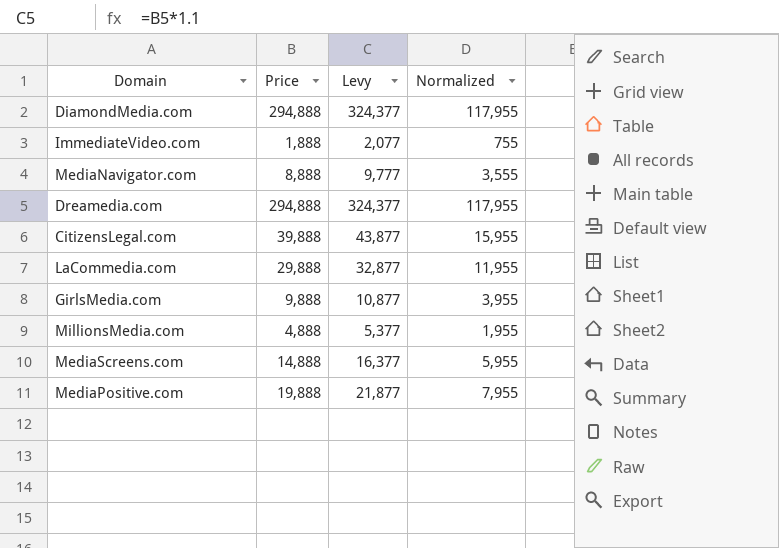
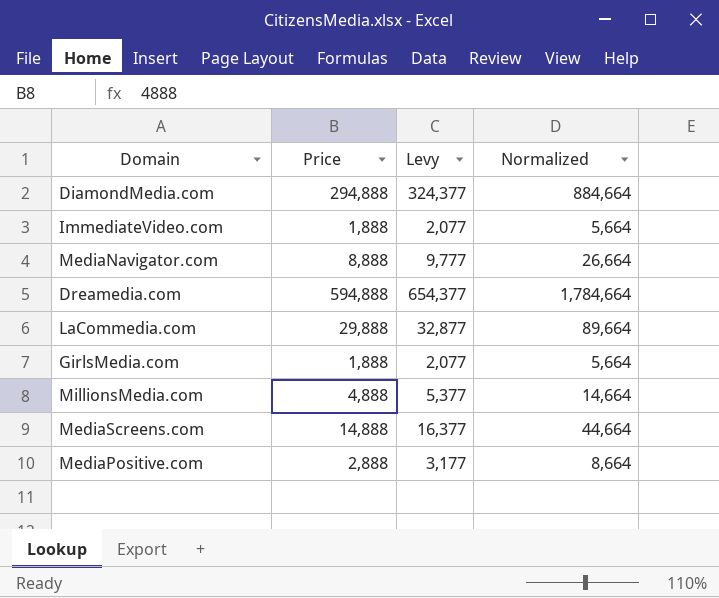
column Normalized | formula: [Price] * 0.4 -> [Price] * 3
row CitizensLegal.com: 39,888 | 43,877 | 15,955 -> none
Dreamedia.com | Price: 294,888 -> 594,888
Dreamedia.com | Levy: 324,377 -> 654,377
GirlsMedia.com | Price: 9,888 -> 1,888
GirlsMedia.com | Levy: 10,877 -> 2,077
MediaPositive.com | Price: 19,888 -> 2,888
MediaPositive.com | Levy: 21,877 -> 3,177

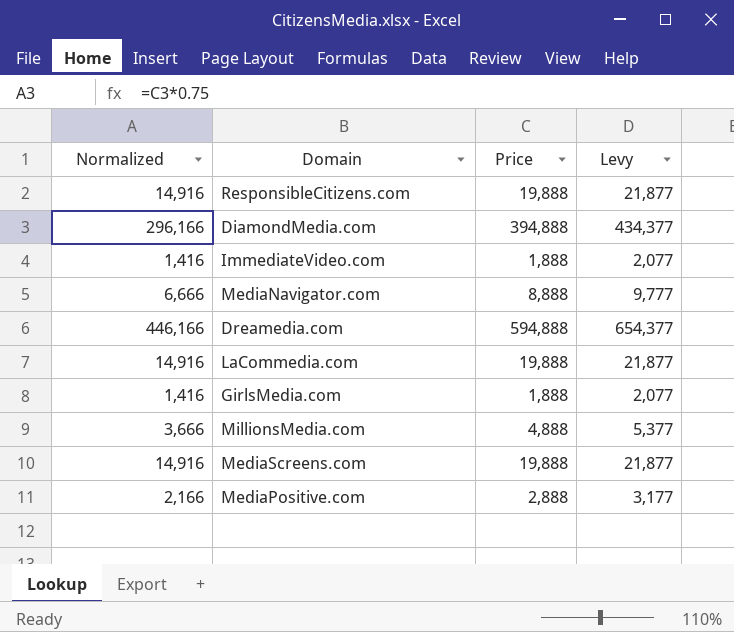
column Normalized | formula: [Price] * 3 -> [Price] * 0.75
column Normalized | position: 4 -> 1
row ResponsibleCitizens.com: none -> 14,916 | 19,888 | 21,877
DiamondMedia.com | Price: 294,888 -> 394,888
DiamondMedia.com | Levy: 324,377 -> 434,377
LaCommedia.com | Price: 29,888 -> 19,888
LaCommedia.com | Levy: 32,877 -> 21,877
MediaScreens.com | Price: 14,888 -> 19,888
MediaScreens.com | Levy: 16,377 -> 21,877

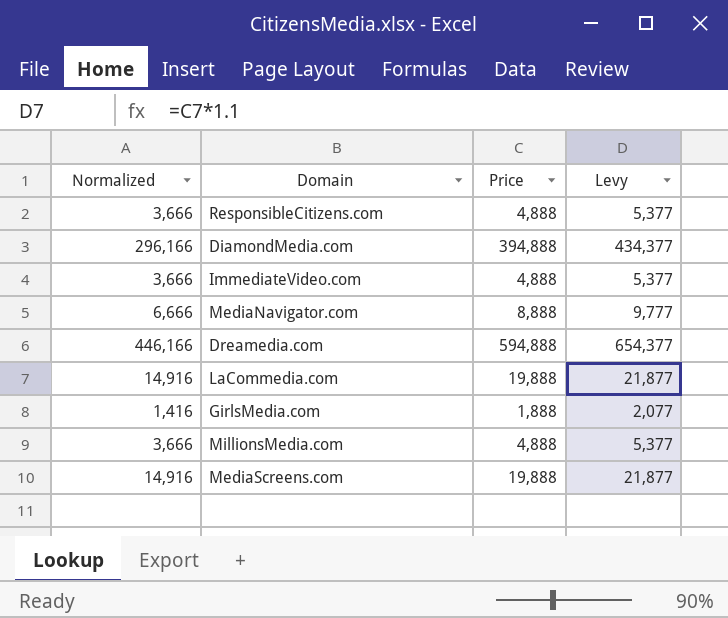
row MediaPositive.com: 2,166 | 2,888 | 3,177 -> none
ResponsibleCitizens.com | Normalized: 14,916 -> 3,666
ResponsibleCitizens.com | Price: 19,888 -> 4,888
ResponsibleCitizens.com | Levy: 21,877 -> 5,377
ImmediateVideo.com | Normalized: 1,416 -> 3,666
ImmediateVideo.com | Price: 1,888 -> 4,888
ImmediateVideo.com | Levy: 2,077 -> 5,377

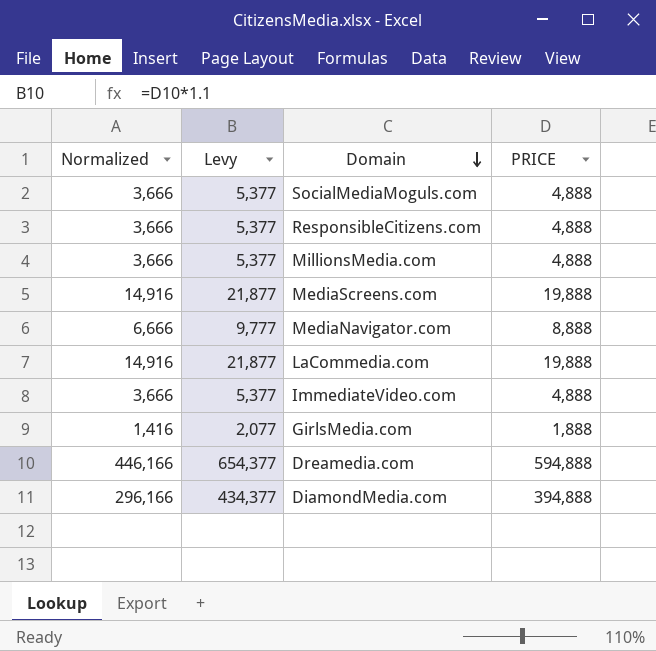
row order: none -> Domain descending
column Levy | position: 4 -> 2
column name: Price -> PRICE
row SocialMediaMoguls.com: none -> 3,666 | 5,377 | 4,888

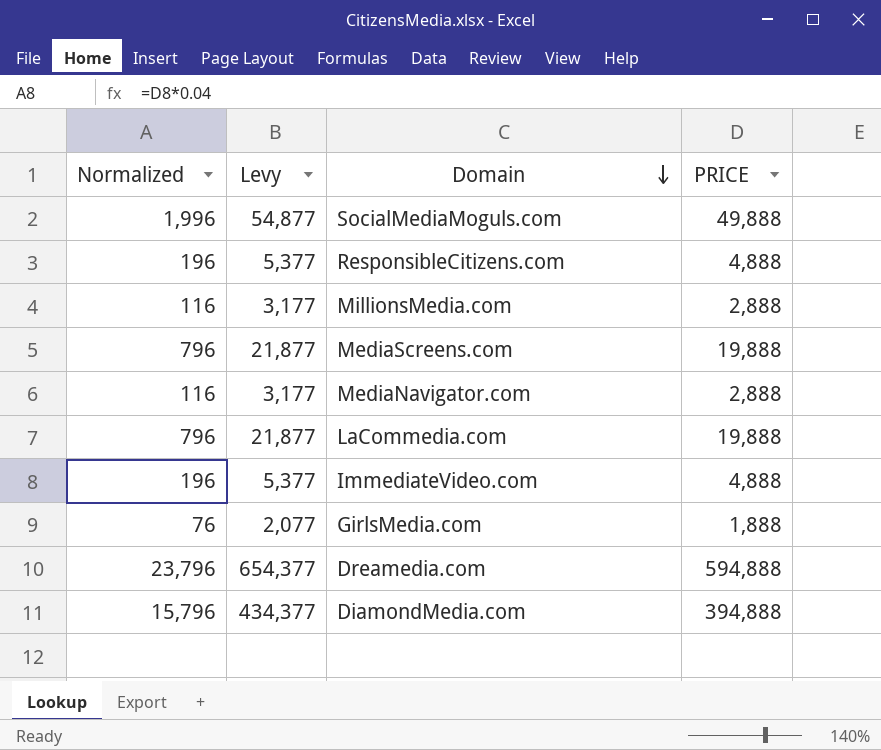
column Normalized | formula: [PRICE] * 0.75 -> [PRICE] * 0.04
SocialMediaMoguls.com | Levy: 5,377 -> 54,877
SocialMediaMoguls.com | PRICE: 4,888 -> 49,888
MillionsMedia.com | Levy: 5,377 -> 3,177
MillionsMedia.com | PRICE: 4,888 -> 2,888
MediaNavigator.com | Levy: 9,777 -> 3,177
MediaNavigator.com | PRICE: 8,888 -> 2,888

